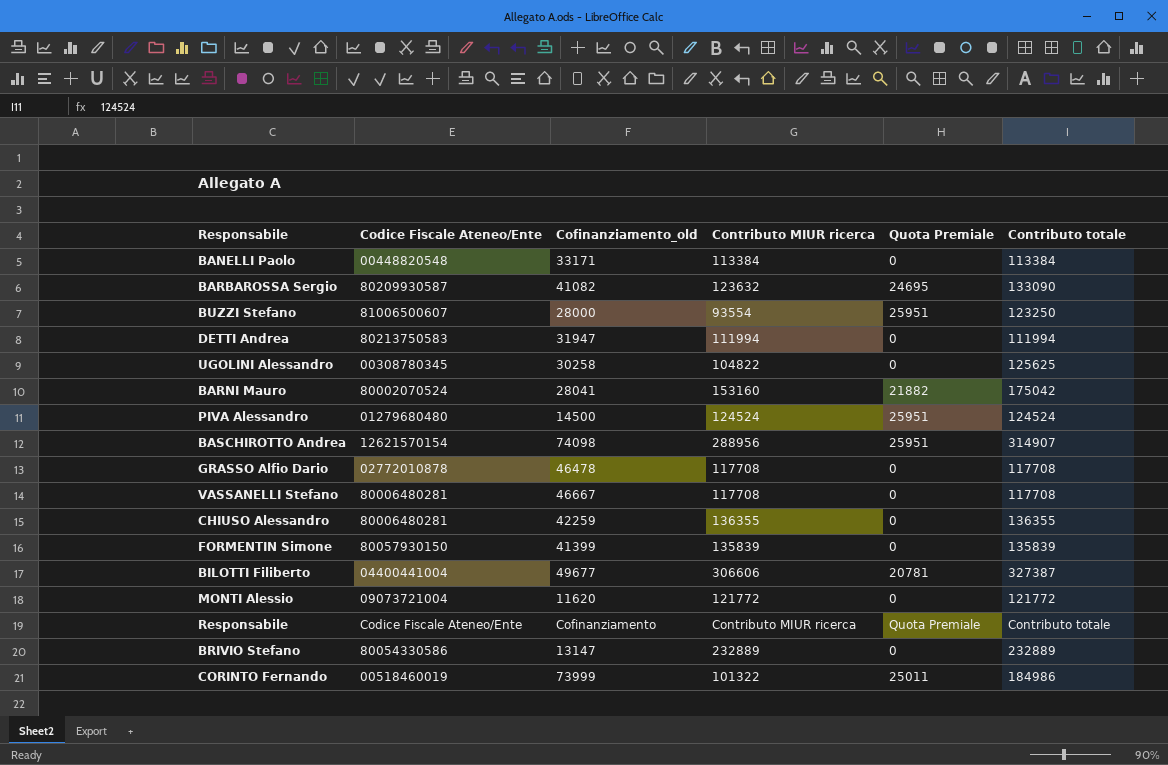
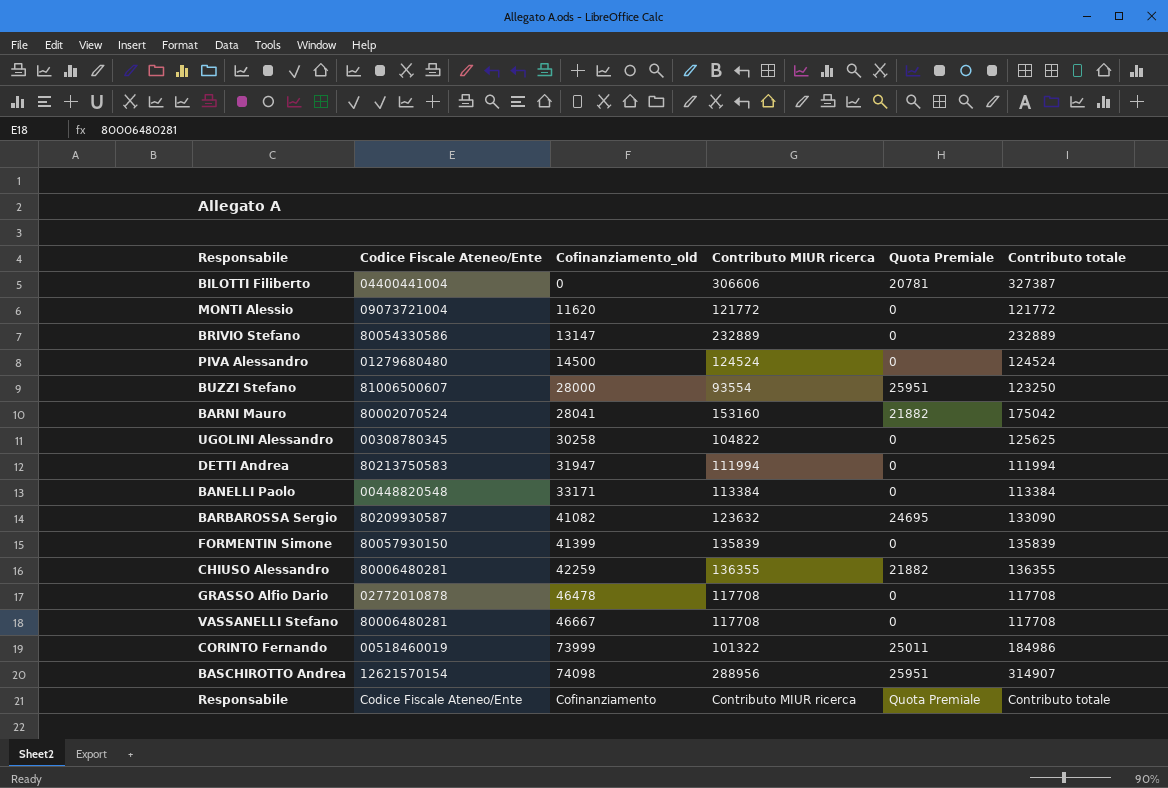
row order: none -> Cofinanziamento_old ascending
BILOTTI Filiberto | Cofinanziamento_old: 49677 -> 0
PIVA Alessandro | Quota Premiale: 25951 -> 0
CHIUSO Alessandro | Quota Premiale: 0 -> 21882

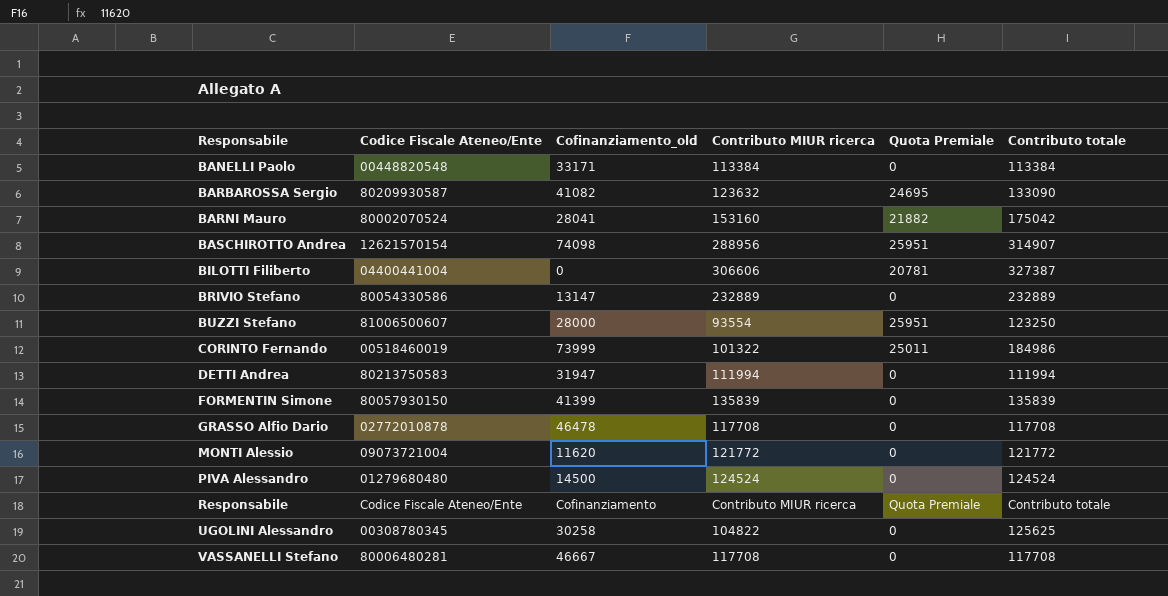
row order: Cofinanziamento_old ascending -> Responsabile ascending
row CHIUSO Alessandro: 80006480281 | 42259 | 136355 | 21882 | 136355 -> none

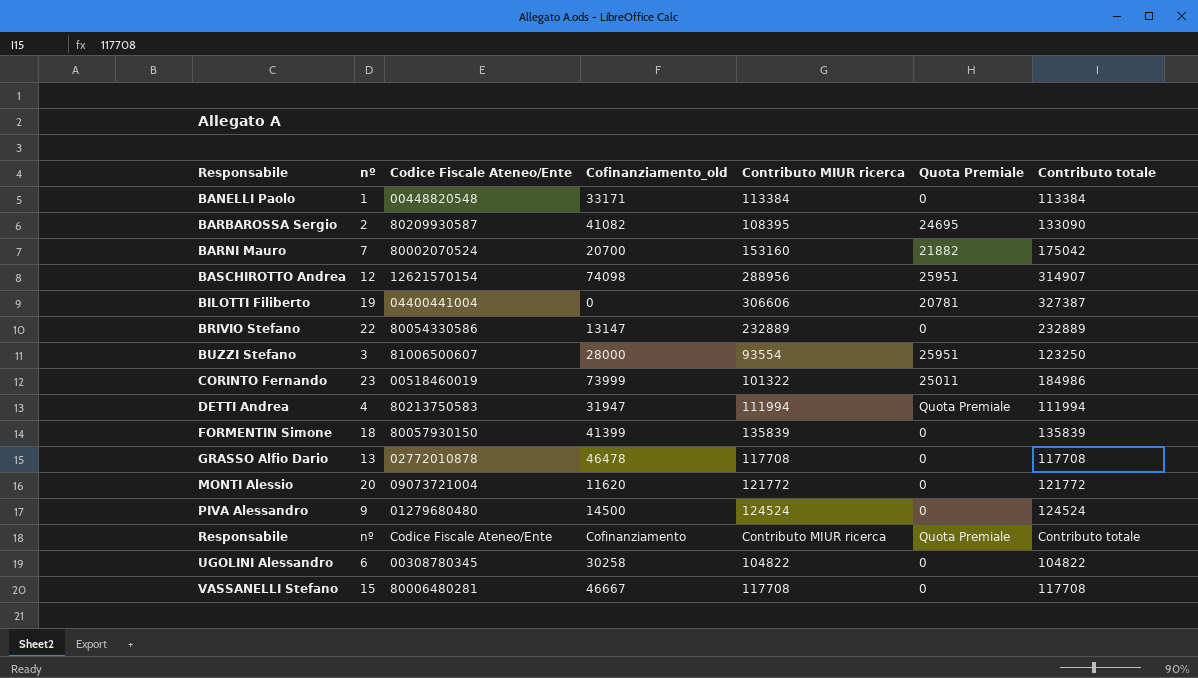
column nº | position: none -> 2
BARBAROSSA Sergio | Contributo MIUR ricerca: 123632 -> 108395
BARNI Mauro | Cofinanziamento_old: 28041 -> 20700
DETTI Andrea | Quota Premiale: 0 -> Quota Premiale
UGOLINI Alessandro | Contributo totale: 125625 -> 104822

